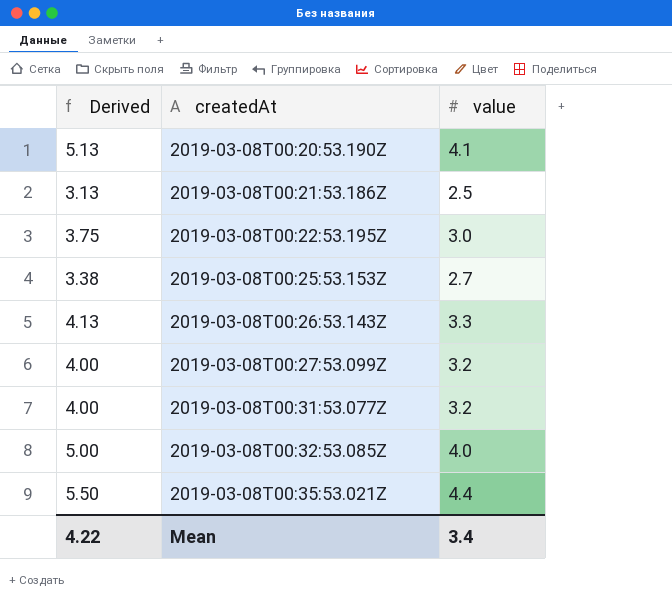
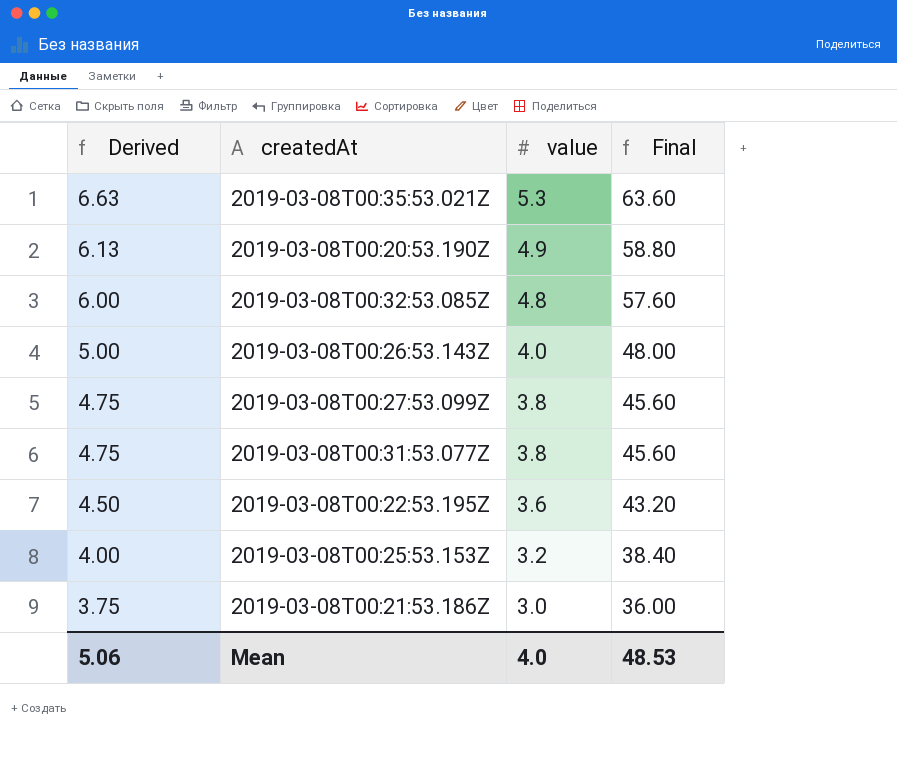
row order: createdAt ascending -> Derived descending
column Final | formula: none -> [value] * 12
2019-03-08T00:35:53.021Z | Derived: 5.50 -> 6.63
2019-03-08T00:35:53.021Z | value: 4.4 -> 5.3
2019-03-08T00:20:53.190Z | Derived: 5.13 -> 6.13
2019-03-08T00:20:53.190Z | value: 4.1 -> 4.9
2019-03-08T00:32:53.085Z | Derived: 5.00 -> 6.00
2019-03-08T00:32:53.085Z | value: 4.0 -> 4.8
2019-03-08T00:26:53.143Z | Derived: 4.13 -> 5.00
2019-03-08T00:26:53.143Z | value: 3.3 -> 4.0
2019-03-08T00:27:53.099Z | Derived: 4.00 -> 4.75
2019-03-08T00:27:53.099Z | value: 3.2 -> 3.8
2019-03-08T00:31:53.077Z | Derived: 4.00 -> 4.75
2019-03-08T00:31:53.077Z | value: 3.2 -> 3.8
2019-03-08T00:22:53.195Z | Derived: 3.75 -> 4.50
2019-03-08T00:22:53.195Z | value: 3.0 -> 3.6
2019-03-08T00:25:53.153Z | Derived: 3.38 -> 4.00
2019-03-08T00:25:53.153Z | value: 2.7 -> 3.2
2019-03-08T00:21:53.186Z | Derived: 3.13 -> 3.75
2019-03-08T00:21:53.186Z | value: 2.5 -> 3.0
Mean | Derived: 4.22 -> 5.06
Mean | value: 3.4 -> 4.0

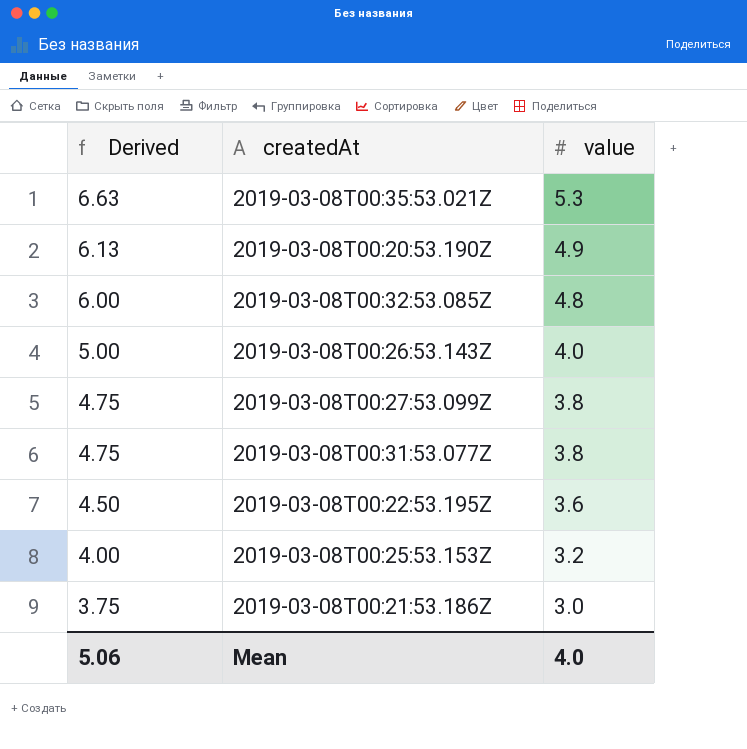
column Final | formula: [value] * 12 -> none

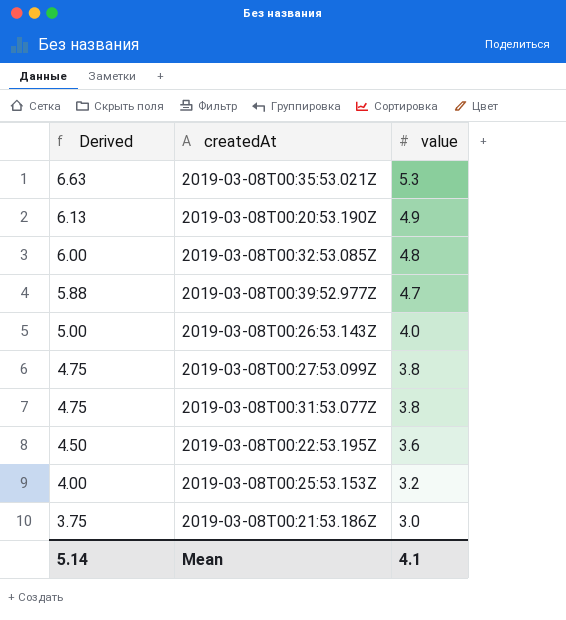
row 2019-03-08T00:39:52.977Z: none -> 5.88 | 4.7
Mean | Derived: 5.06 -> 5.14
Mean | value: 4.0 -> 4.1

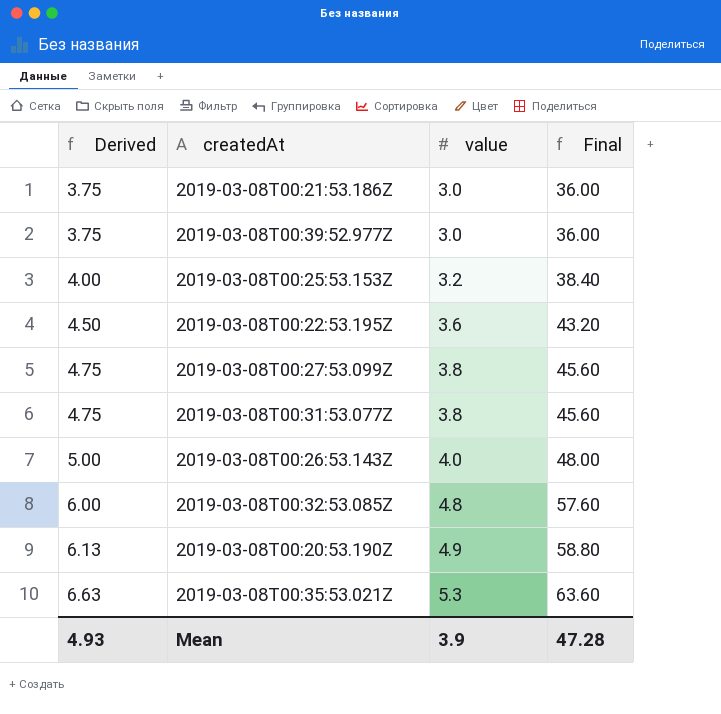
row order: Derived descending -> Derived ascending
column Final | formula: none -> [value] * 12
2019-03-08T00:39:52.977Z | Derived: 5.88 -> 3.75
2019-03-08T00:39:52.977Z | value: 4.7 -> 3.0
Mean | Derived: 5.14 -> 4.93
Mean | value: 4.1 -> 3.9

